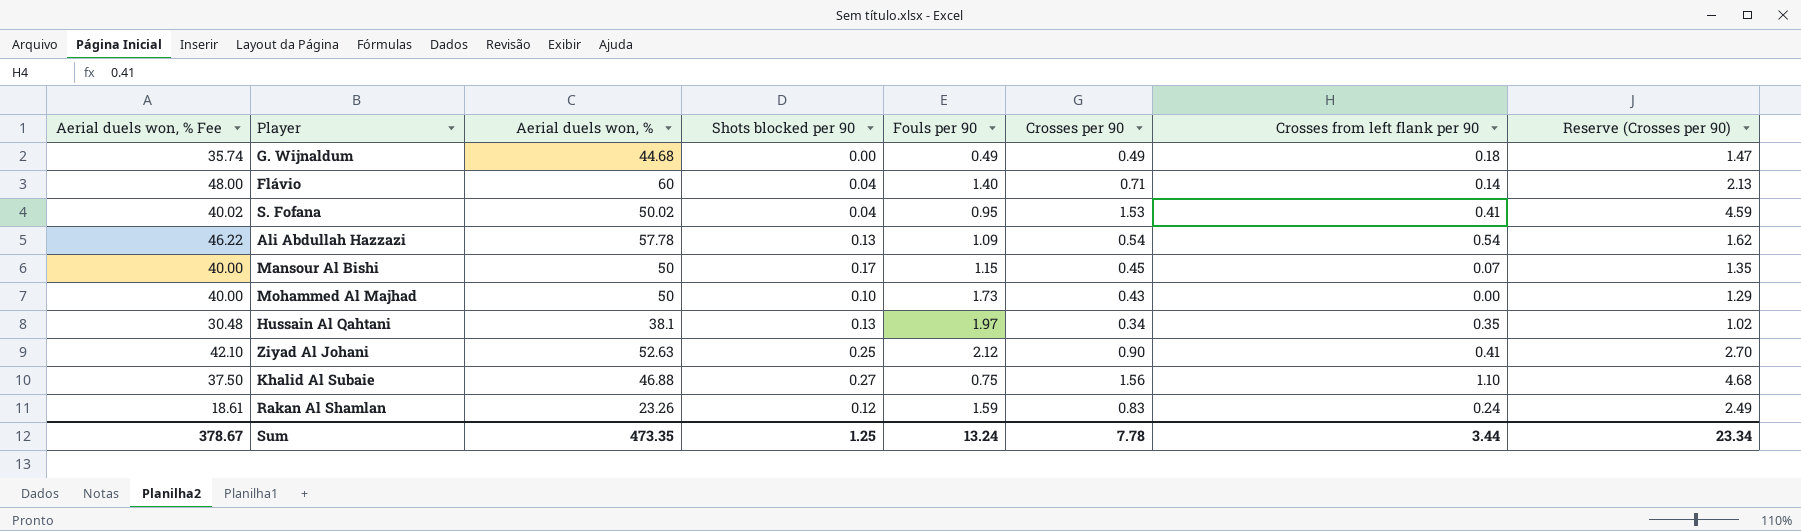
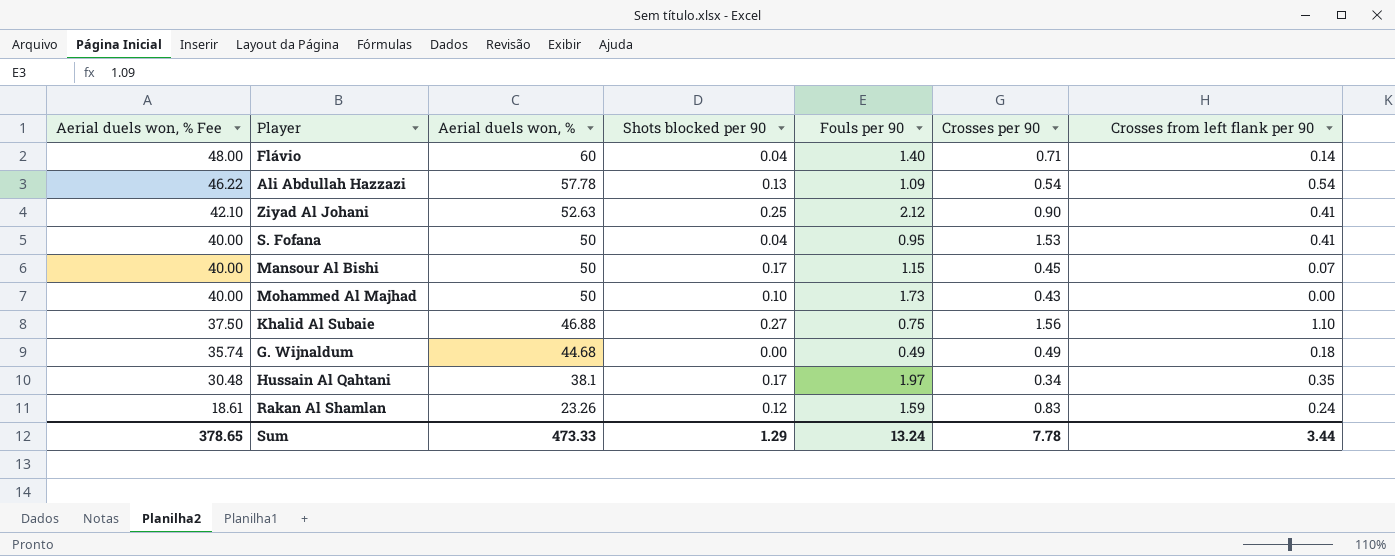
row order: none -> Aerial duels won, % Fee descending
column Reserve (Crosses per 90) | formula: [Crosses per 90] * 3 -> none
S. Fofana | Aerial duels won, % Fee: 40.02 -> 40.00
S. Fofana | Aerial duels won, %: 50.02 -> 50
Hussain Al Qahtani | Shots blocked per 90: 0.13 -> 0.17
Sum | Aerial duels won, % Fee: 378.67 -> 378.65
Sum | Aerial duels won, %: 473.35 -> 473.33
Sum | Shots blocked per 90: 1.25 -> 1.29

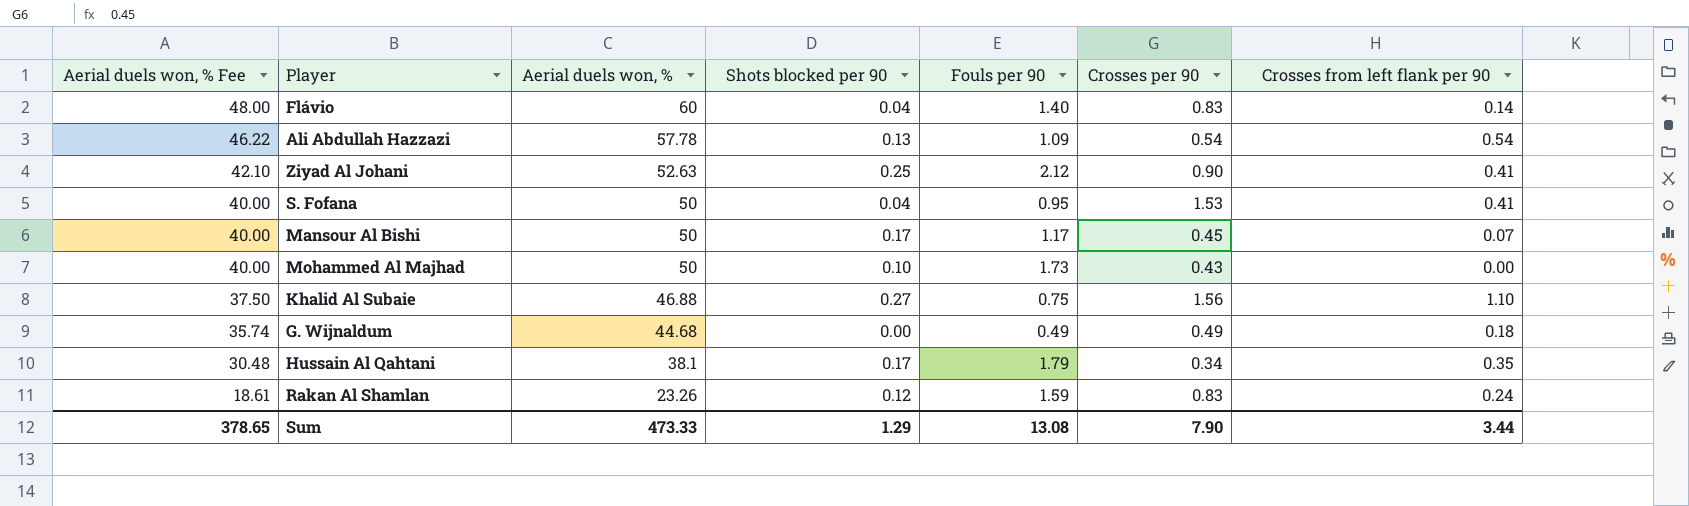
Flávio | Crosses per 90: 0.71 -> 0.83
Mansour Al Bishi | Fouls per 90: 1.15 -> 1.17
Hussain Al Qahtani | Fouls per 90: 1.97 -> 1.79
Sum | Fouls per 90: 13.24 -> 13.08
Sum | Crosses per 90: 7.78 -> 7.90

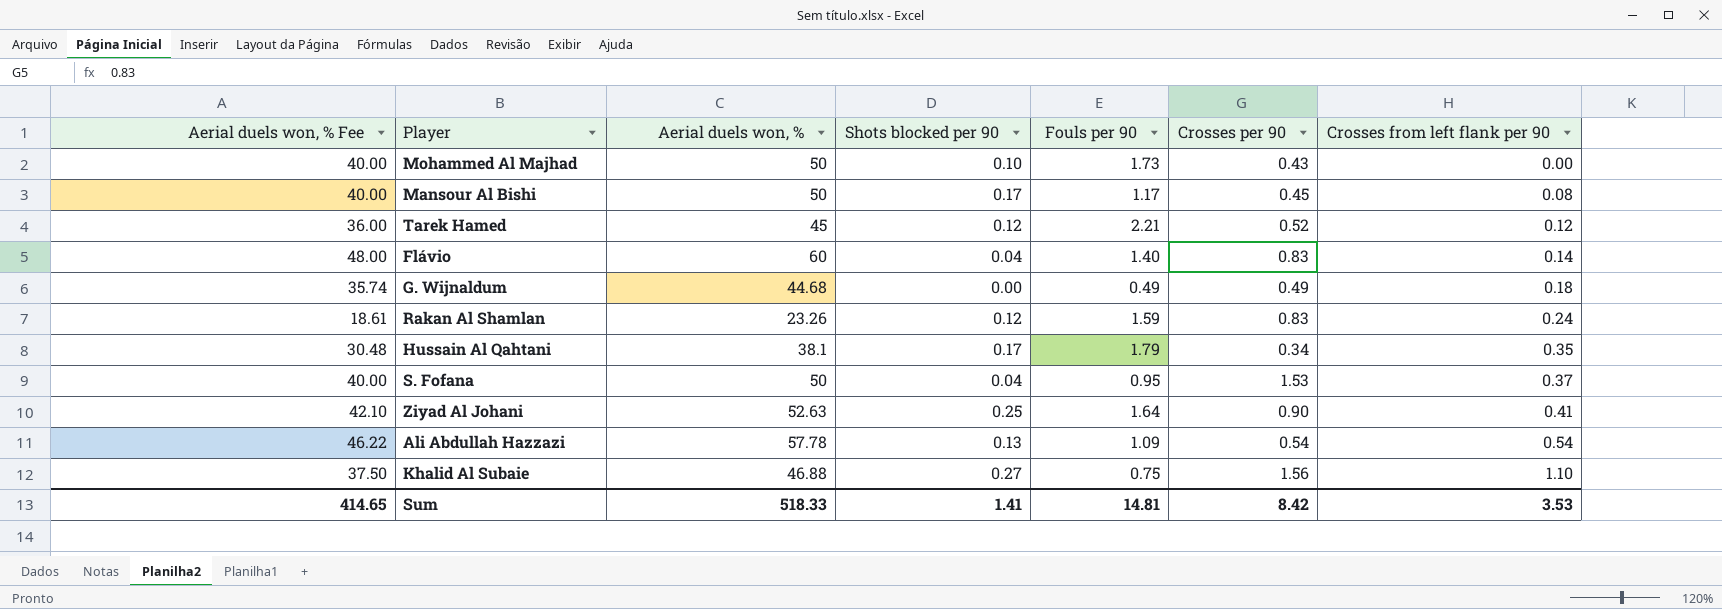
row order: Aerial duels won, % Fee descending -> Crosses from left flank per 90 ascending
Mansour Al Bishi | Crosses from left flank per 90: 0.07 -> 0.08
row Tarek Hamed: none -> 36.00 | 45 | 0.12 | 2.21 | 0.52 | 0.12
S. Fofana | Crosses from left flank per 90: 0.41 -> 0.37
Ziyad Al Johani | Fouls per 90: 2.12 -> 1.64
Sum | Aerial duels won, % Fee: 378.65 -> 414.65
Sum | Aerial duels won, %: 473.33 -> 518.33
Sum | Shots blocked per 90: 1.29 -> 1.41
Sum | Fouls per 90: 13.08 -> 14.81
Sum | Crosses per 90: 7.90 -> 8.42
Sum | Crosses from left flank per 90: 3.44 -> 3.53

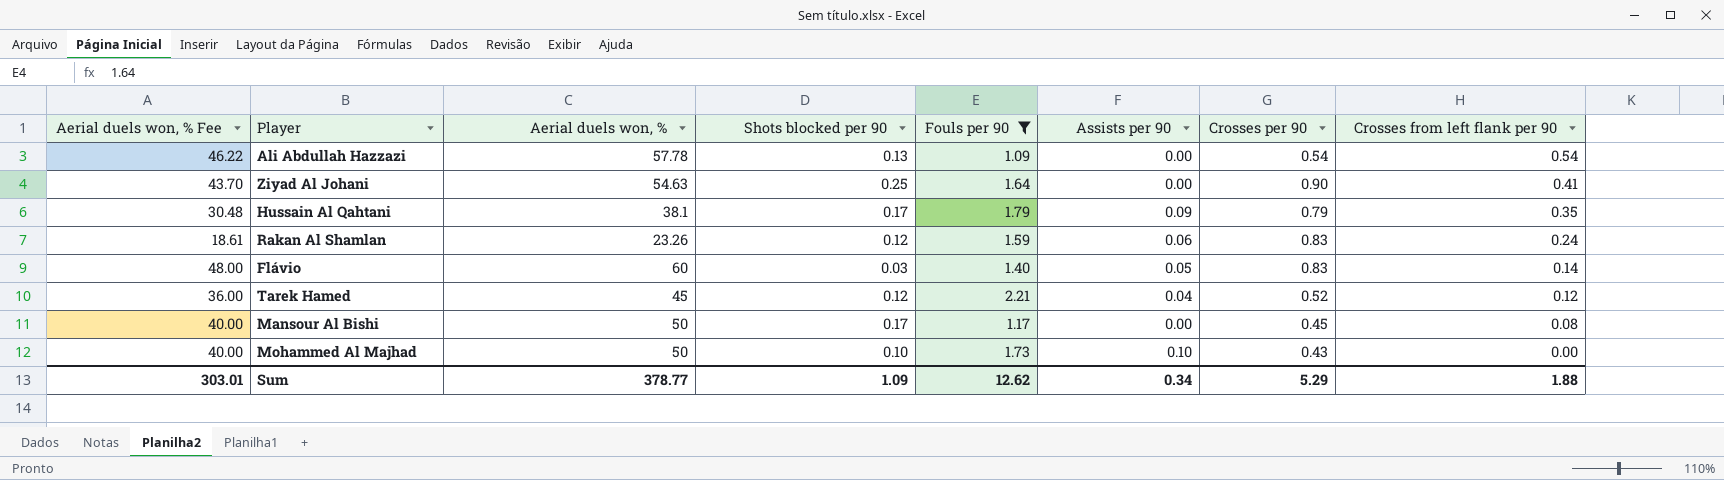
filter: none -> Fouls per 90 >= 1.09
row order: Crosses from left flank per 90 ascending -> Crosses from left flank per 90 descending
column Assists per 90 | position: none -> 6
Ziyad Al Johani | Aerial duels won, % Fee: 42.10 -> 43.70
Ziyad Al Johani | Aerial duels won, %: 52.63 -> 54.63
Hussain Al Qahtani | Crosses per 90: 0.34 -> 0.79
Flávio | Shots blocked per 90: 0.04 -> 0.03
Sum | Aerial duels won, % Fee: 414.65 -> 303.01
Sum | Aerial duels won, %: 518.33 -> 378.77
Sum | Shots blocked per 90: 1.41 -> 1.09
Sum | Fouls per 90: 14.81 -> 12.62
Sum | Crosses per 90: 8.42 -> 5.29
Sum | Crosses from left flank per 90: 3.53 -> 1.88

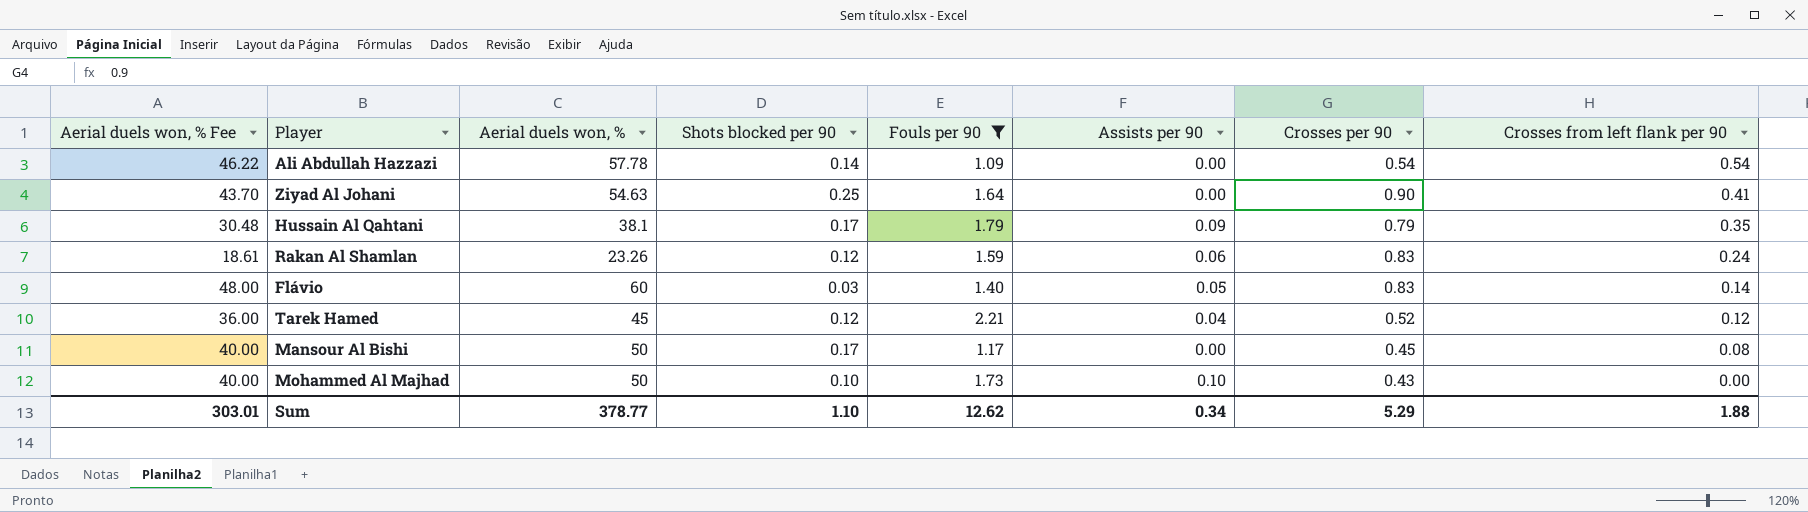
Ali Abdullah Hazzazi | Shots blocked per 90: 0.13 -> 0.14
Sum | Shots blocked per 90: 1.09 -> 1.10

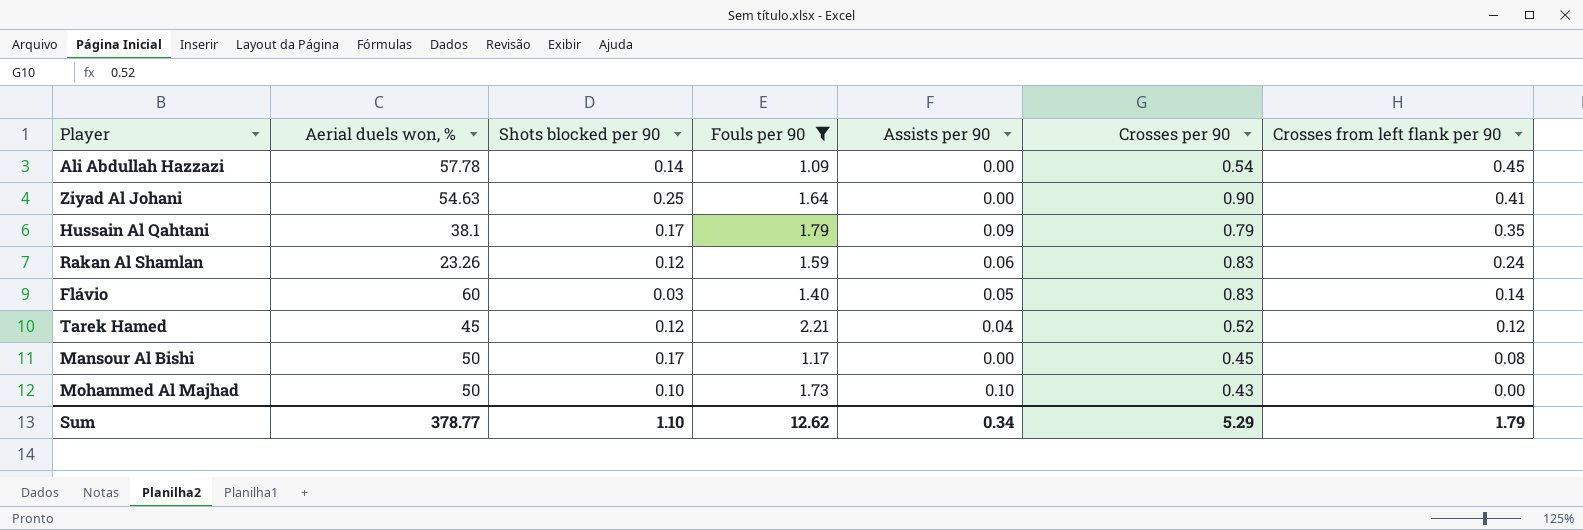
column Aerial duels won, % Fee | formula: [Aerial duels won, %] * 0.8 -> none
Ali Abdullah Hazzazi | Crosses from left flank per 90: 0.54 -> 0.45
Sum | Crosses from left flank per 90: 1.88 -> 1.79

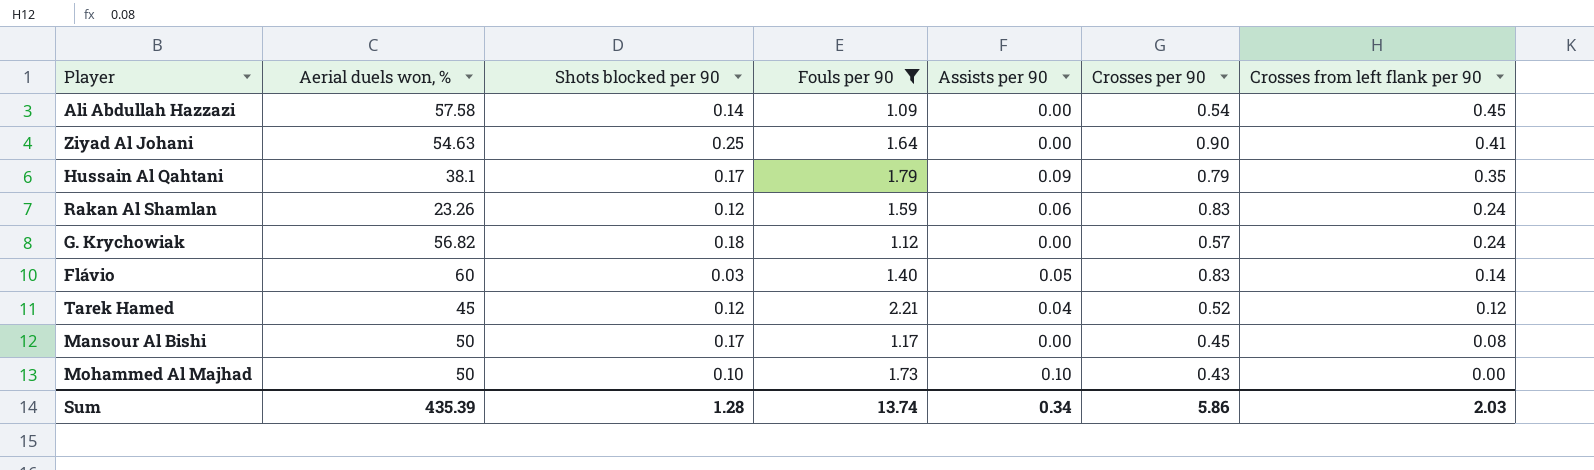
Ali Abdullah Hazzazi | Aerial duels won, %: 57.78 -> 57.58
row G. Krychowiak: none -> 56.82 | 0.18 | 1.12 | 0.00 | 0.57 | 0.24
Sum | Aerial duels won, %: 378.77 -> 435.39
Sum | Shots blocked per 90: 1.10 -> 1.28
Sum | Fouls per 90: 12.62 -> 13.74
Sum | Crosses per 90: 5.29 -> 5.86
Sum | Crosses from left flank per 90: 1.79 -> 2.03

